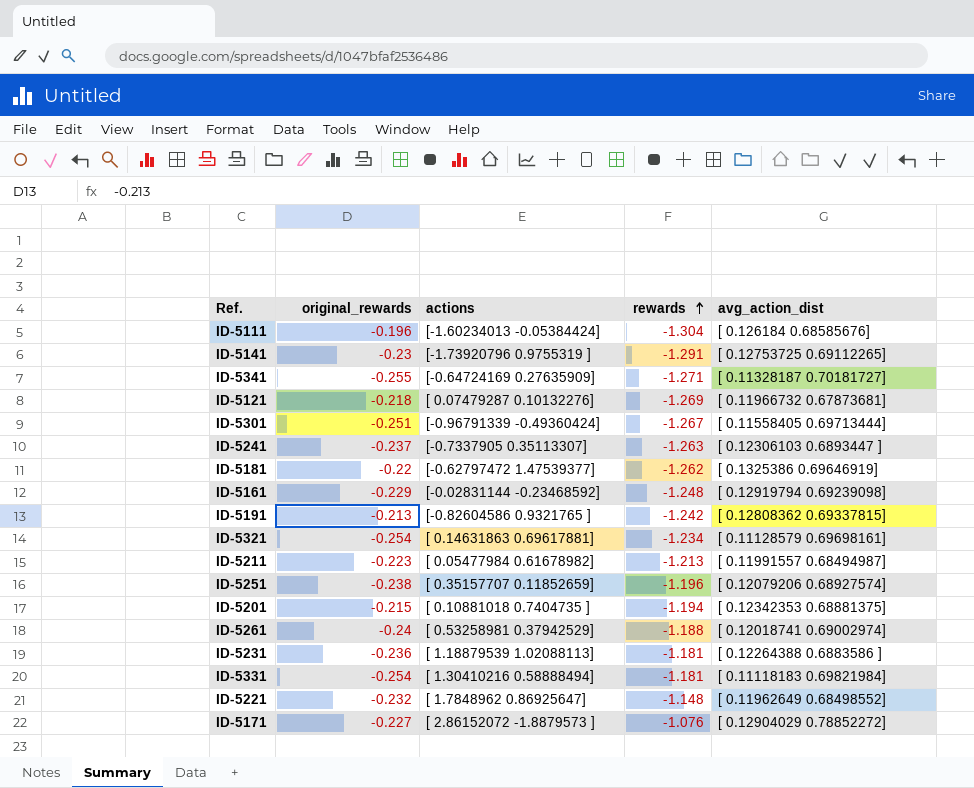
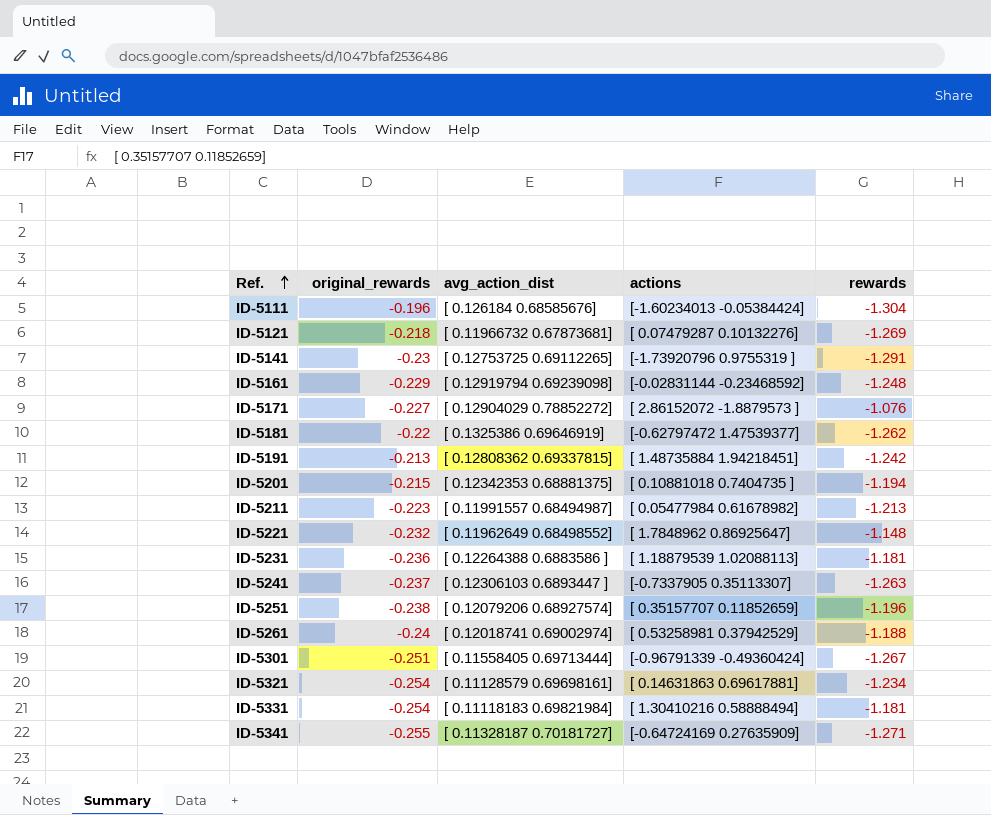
row order: rewards ascending -> Ref. ascending
column avg_action_dist | position: 5 -> 3
ID-5191 | actions: [-0.82604586 0.9321765 ] -> [ 1.48735884 1.94218451]

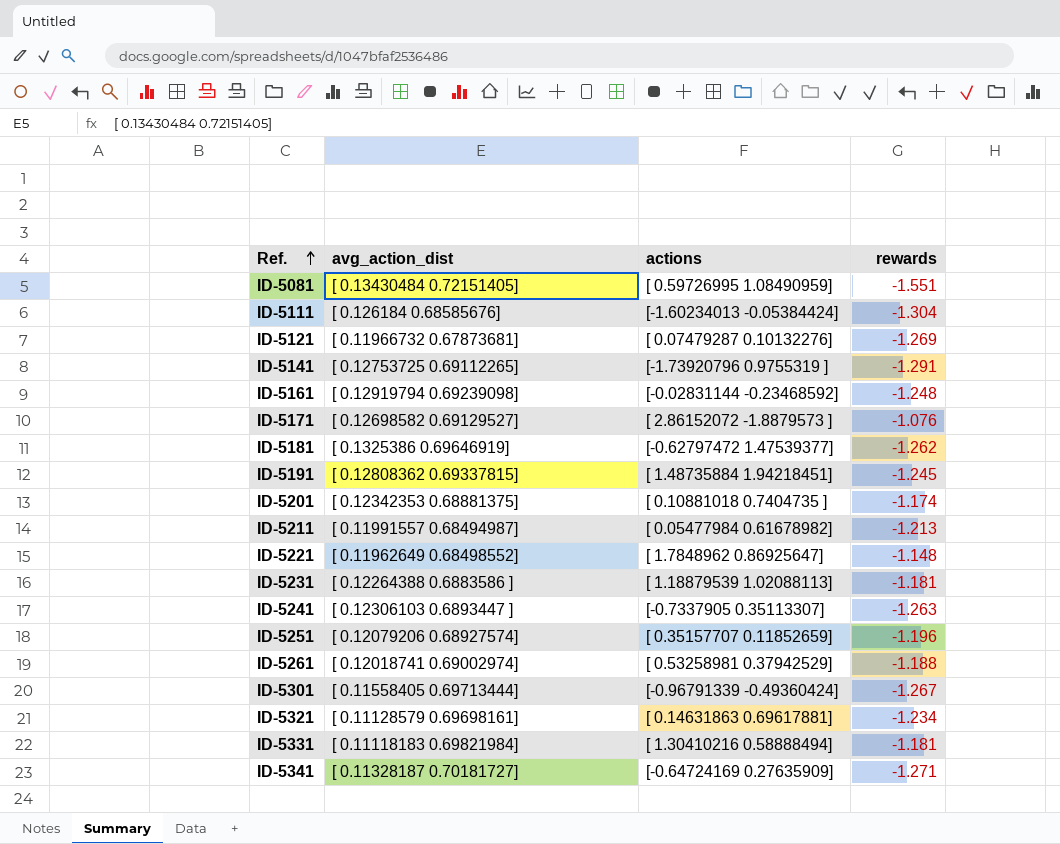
column original_rewards | position: 2 -> none
row ID-5081: none -> [ 0.13430484 0.72151405] | [ 0.59726995 1.08490959] | -1.551
ID-5171 | avg_action_dist: [ 0.12904029 0.78852272] -> [ 0.12698582 0.69129527]
ID-5191 | rewards: -1.242 -> -1.245
ID-5201 | rewards: -1.194 -> -1.174

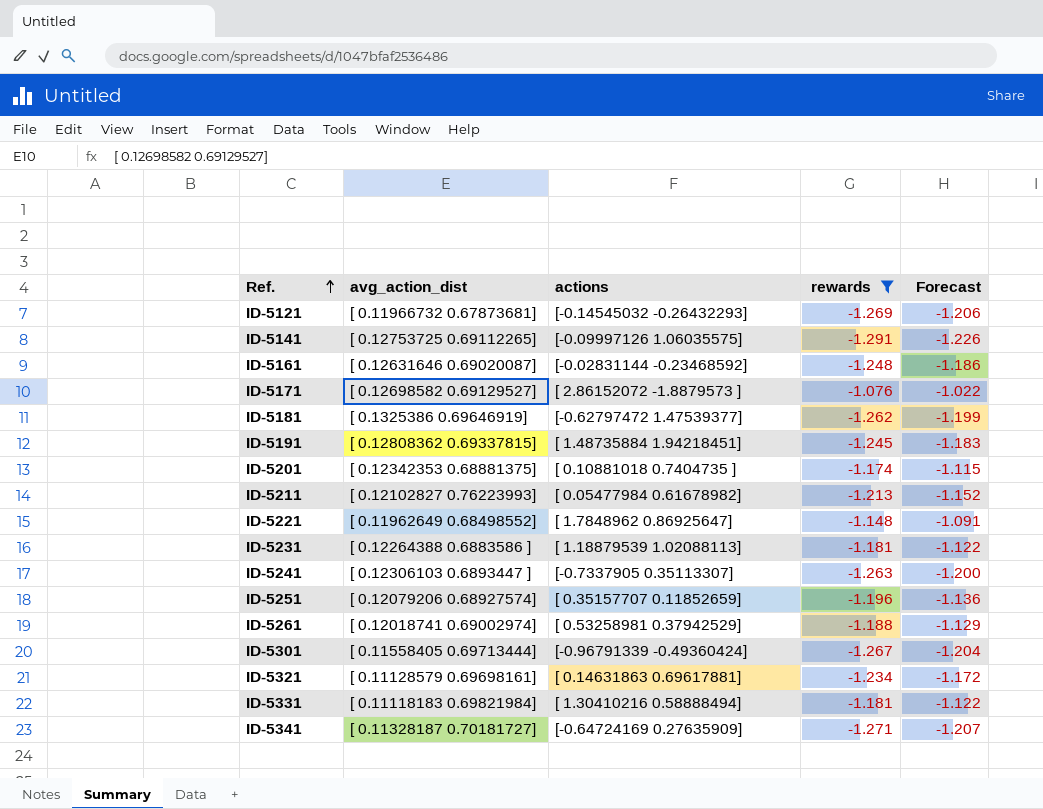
filter: none -> rewards >= -1.291
column Forecast | formula: none -> [rewards] * 0.95
ID-5121 | actions: [ 0.07479287 0.10132276] -> [-0.14545032 -0.26432293]
ID-5141 | actions: [-1.73920796 0.9755319 ] -> [-0.09997126 1.06035575]
ID-5161 | avg_action_dist: [ 0.12919794 0.69239098] -> [ 0.12631646 0.69020087]
ID-5211 | avg_action_dist: [ 0.11991557 0.68494987] -> [ 0.12102827 0.76223993]

